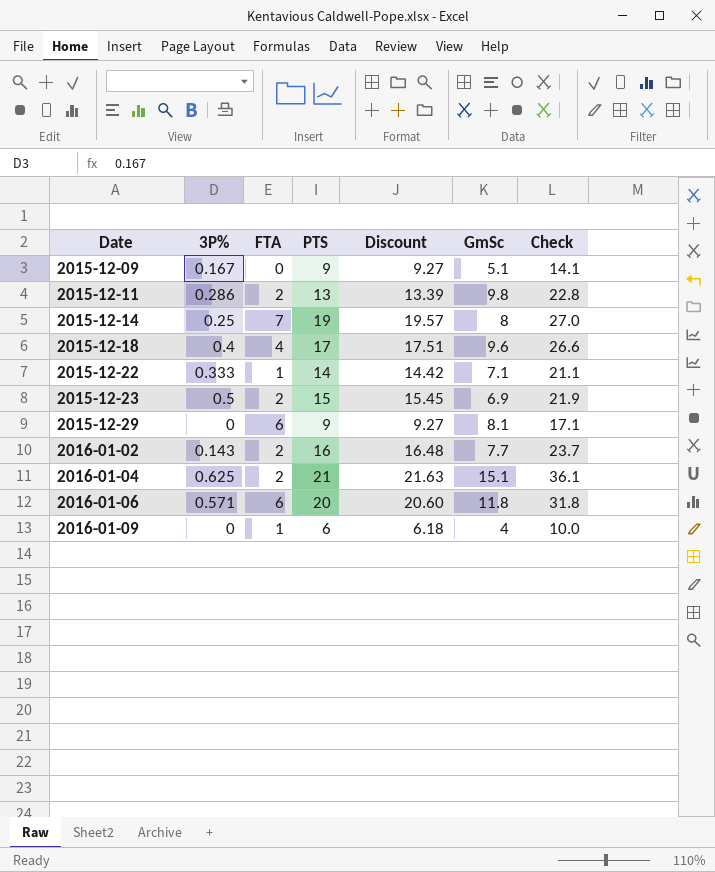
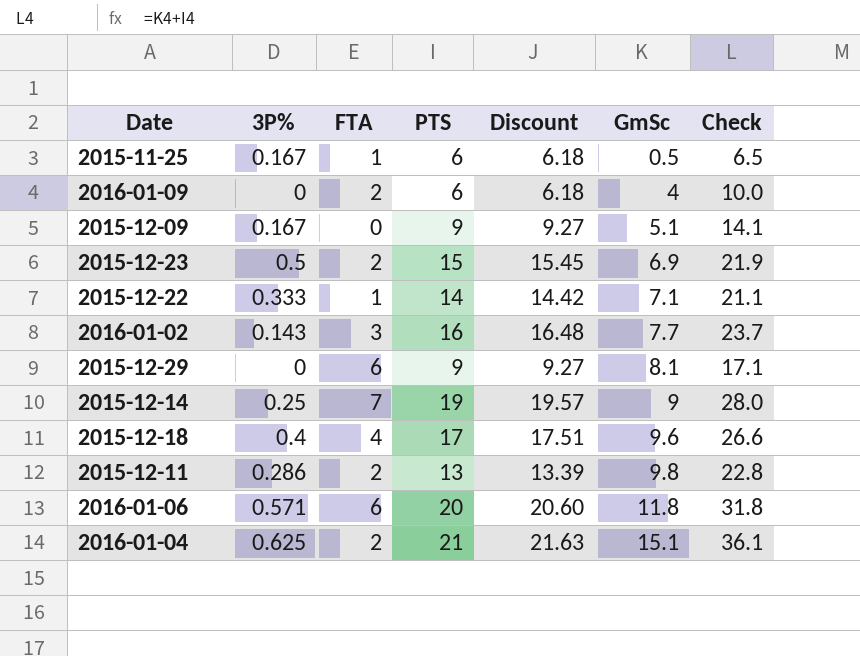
row order: Date ascending -> GmSc ascending
row 2015-11-25: none -> 0.167 | 1 | 6 | 6.18 | 0.5 | 6.5
2016-01-09 | FTA: 1 -> 2
2016-01-02 | FTA: 2 -> 3
2015-12-14 | GmSc: 8 -> 9
2015-12-14 | Check: 27.0 -> 28.0

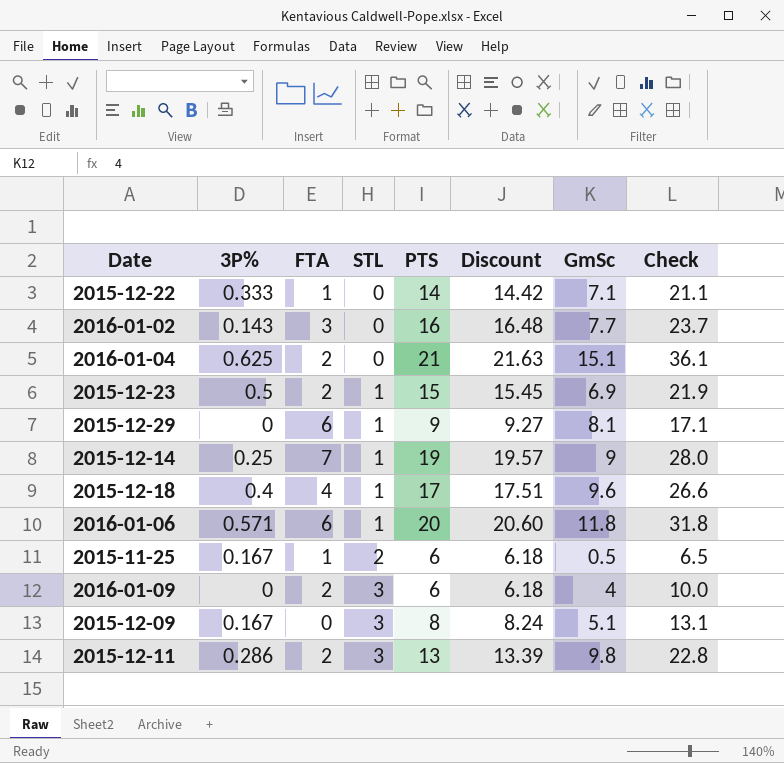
row order: GmSc ascending -> STL ascending
column STL | position: none -> 4
2015-12-09 | PTS: 9 -> 8
2015-12-09 | Discount: 9.27 -> 8.24
2015-12-09 | Check: 14.1 -> 13.1

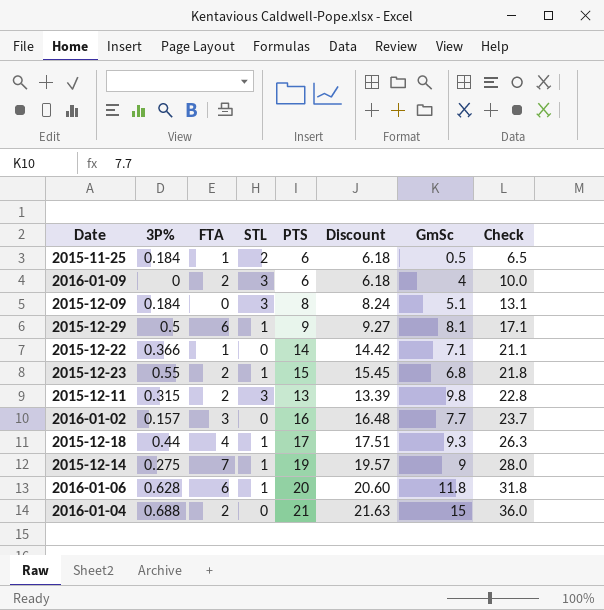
row order: STL ascending -> Check ascending
2015-11-25 | 3P%: 0.167 -> 0.184
2015-12-09 | 3P%: 0.167 -> 0.184
2015-12-29 | 3P%: 0 -> 0.5
2015-12-22 | 3P%: 0.333 -> 0.366
2015-12-23 | 3P%: 0.5 -> 0.55
2015-12-23 | GmSc: 6.9 -> 6.8
2015-12-23 | Check: 21.9 -> 21.8
2015-12-11 | 3P%: 0.286 -> 0.315
2016-01-02 | 3P%: 0.143 -> 0.157
2015-12-18 | 3P%: 0.4 -> 0.44
2015-12-18 | GmSc: 9.6 -> 9.3
2015-12-18 | Check: 26.6 -> 26.3
2015-12-14 | 3P%: 0.25 -> 0.275
2016-01-06 | 3P%: 0.571 -> 0.628
2016-01-04 | 3P%: 0.625 -> 0.688
2016-01-04 | GmSc: 15.1 -> 15
2016-01-04 | Check: 36.1 -> 36.0

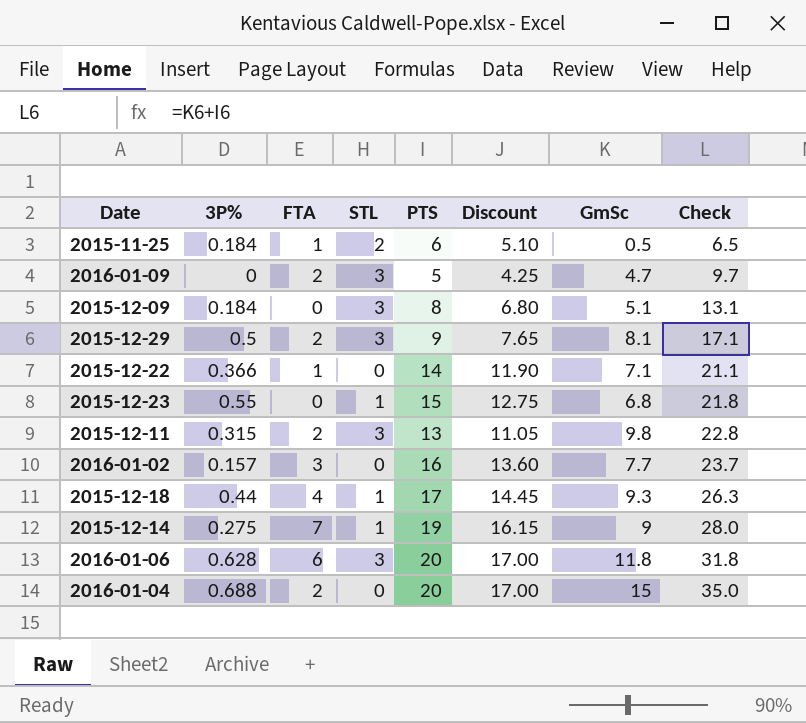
column Discount | formula: [PTS] * 1.03 -> [PTS] * 0.85
2016-01-09 | PTS: 6 -> 5
2016-01-09 | GmSc: 4 -> 4.7
2016-01-09 | Check: 10.0 -> 9.7
2015-12-29 | FTA: 6 -> 2
2015-12-29 | STL: 1 -> 3
2015-12-23 | FTA: 2 -> 0
2016-01-06 | STL: 1 -> 3
2016-01-04 | PTS: 21 -> 20
2016-01-04 | Check: 36.0 -> 35.0

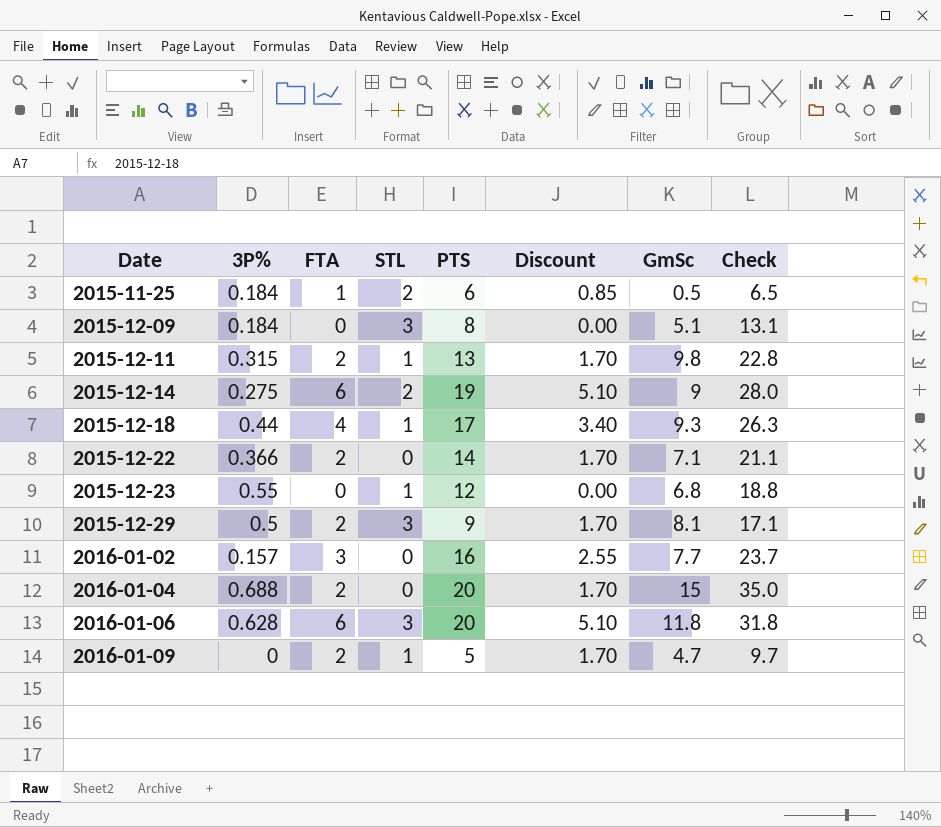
row order: Check ascending -> Date ascending
column Discount | formula: [PTS] * 0.85 -> [FTA] * 0.85
2015-12-11 | STL: 3 -> 1
2015-12-14 | FTA: 7 -> 6
2015-12-14 | STL: 1 -> 2
2015-12-22 | FTA: 1 -> 2
2015-12-23 | PTS: 15 -> 12
2015-12-23 | Check: 21.8 -> 18.8
2016-01-09 | STL: 3 -> 1

